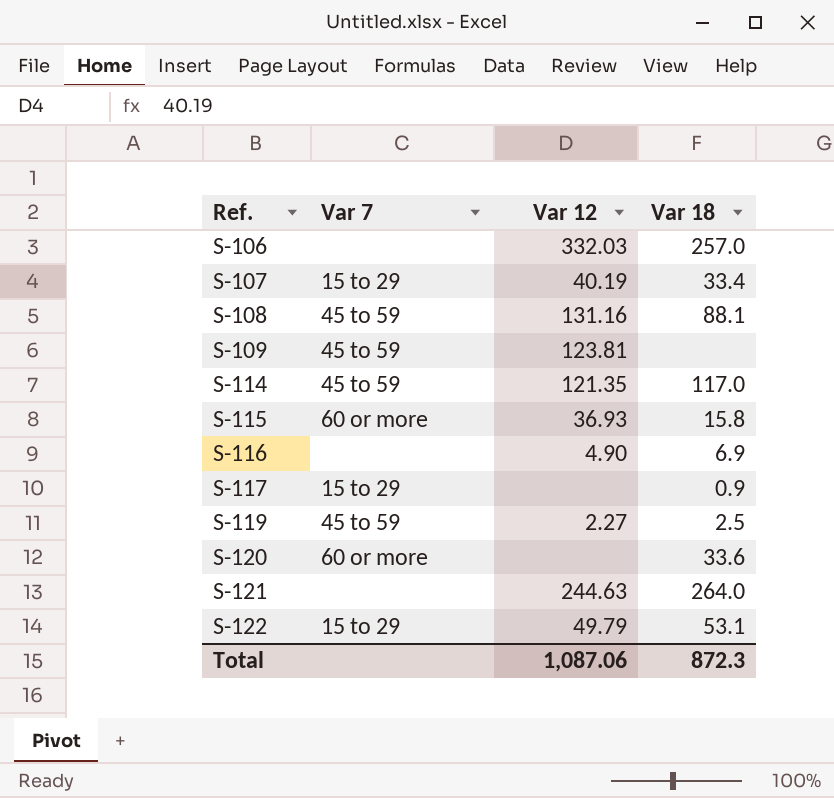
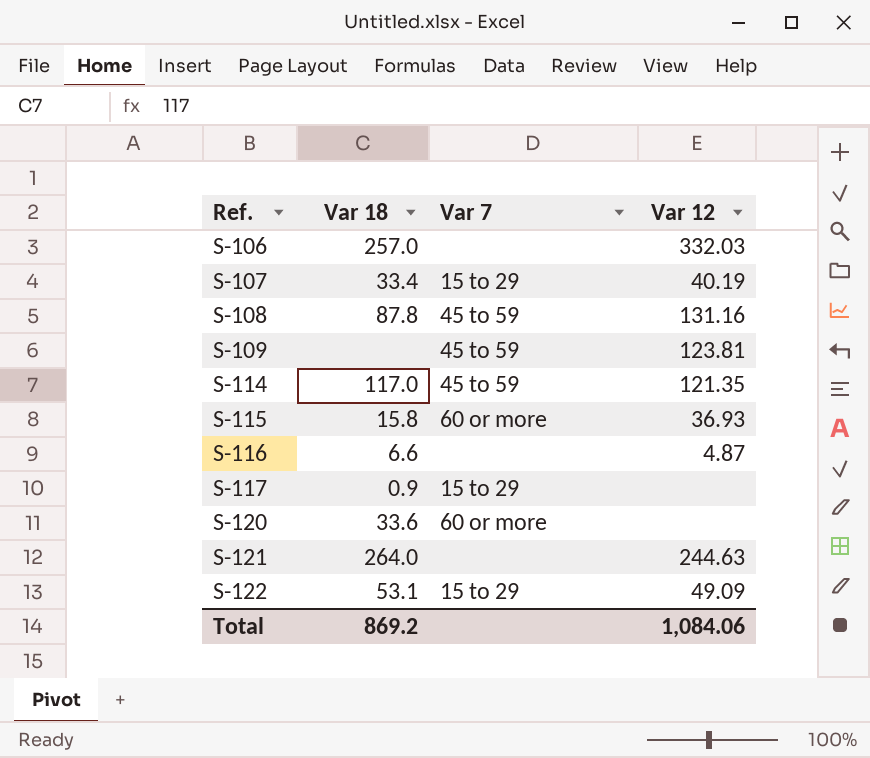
column Var 18 | position: 4 -> 2
row S-119: 45 to 59 | 2.27 | 2.5 -> none
S-108 | Var 18: 88.1 -> 87.8
S-116 | Var 18: 6.9 -> 6.6
S-116 | Var 12: 4.90 -> 4.87
S-122 | Var 12: 49.79 -> 49.09
Total | Var 18: 872.3 -> 869.2
Total | Var 12: 1,087.06 -> 1,084.06

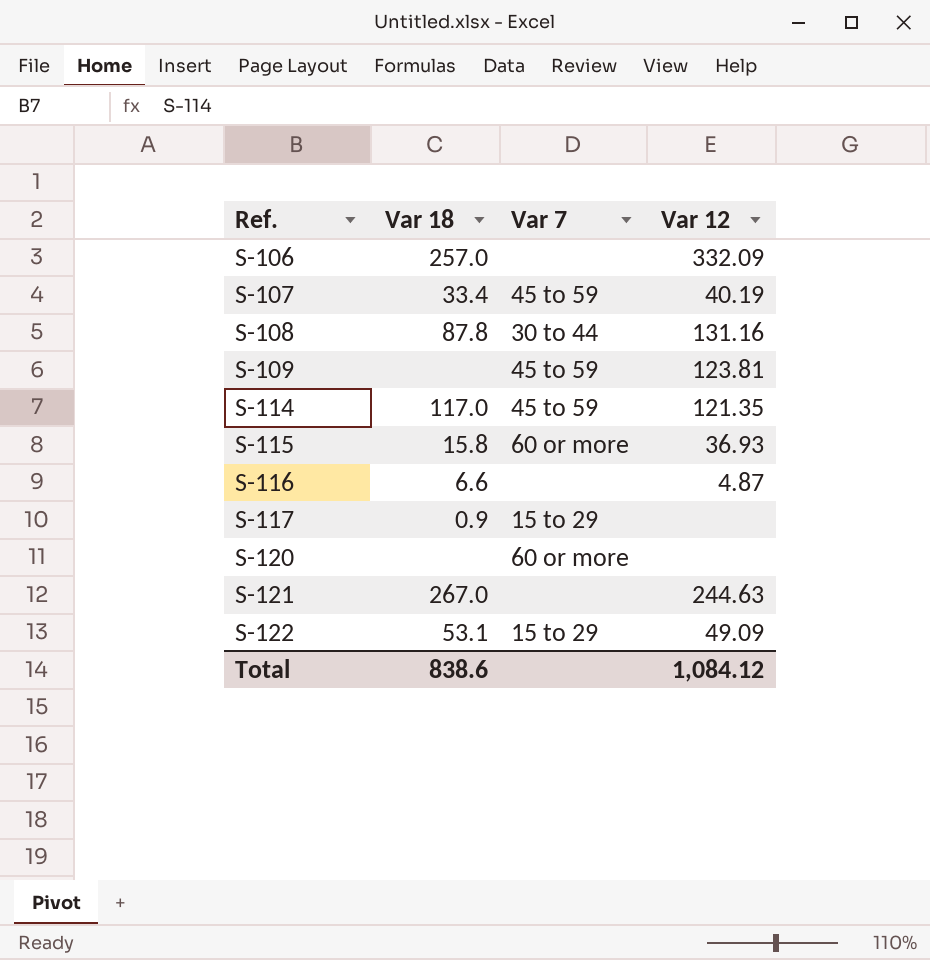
S-106 | Var 12: 332.03 -> 332.09
S-107 | Var 7: 15 to 29 -> 45 to 59
S-108 | Var 7: 45 to 59 -> 30 to 44
S-120 | Var 18: 33.6 -> none
S-121 | Var 18: 264.0 -> 267.0
Total | Var 18: 869.2 -> 838.6
Total | Var 12: 1,084.06 -> 1,084.12

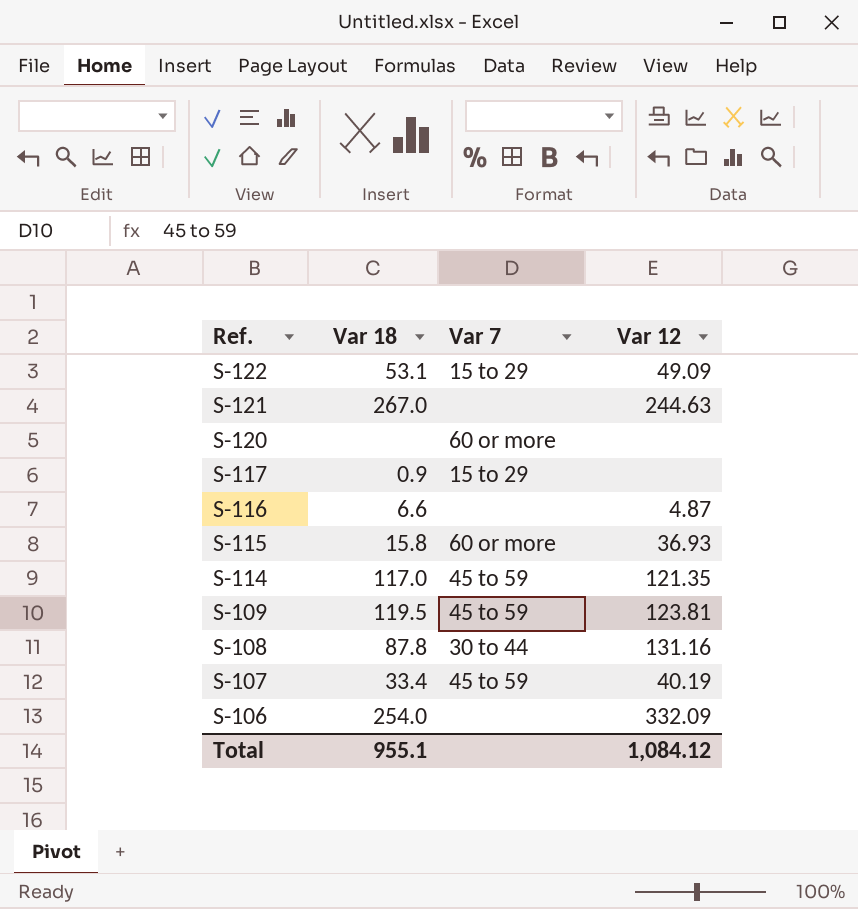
row order: Ref. ascending -> Ref. descending
S-109 | Var 18: none -> 119.5
S-106 | Var 18: 257.0 -> 254.0
Total | Var 18: 838.6 -> 955.1

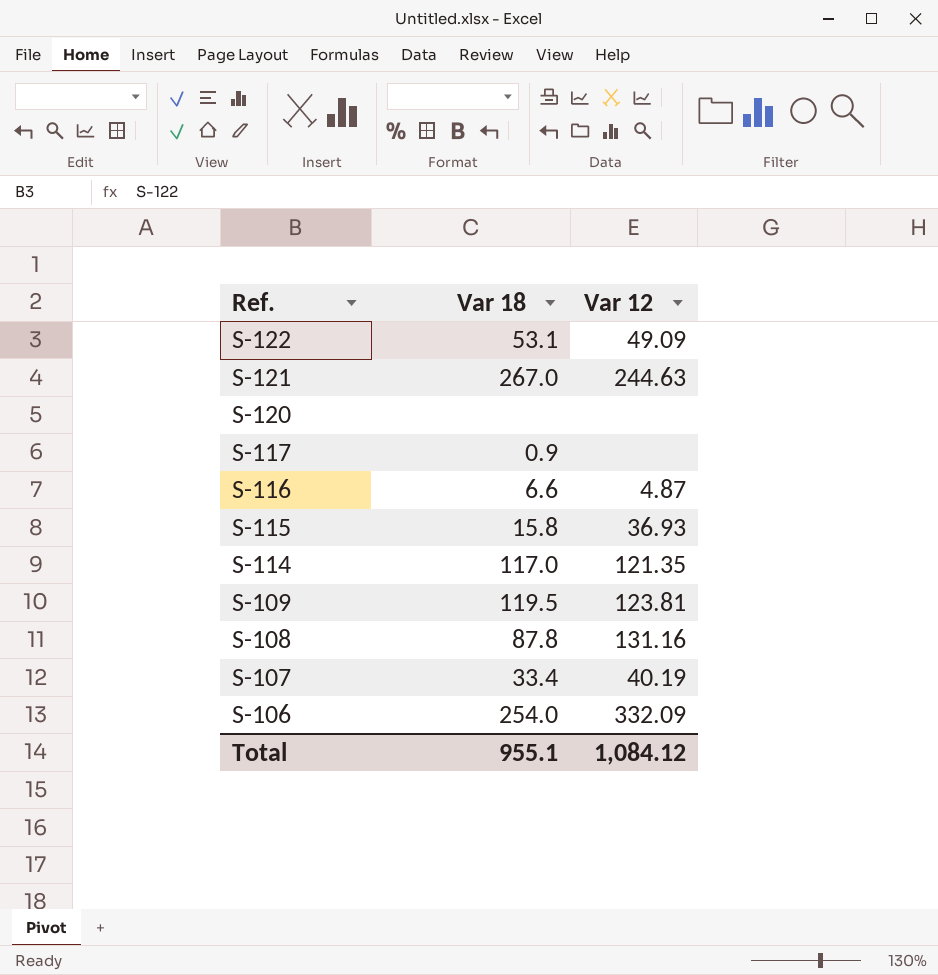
column Var 7 | position: 3 -> none

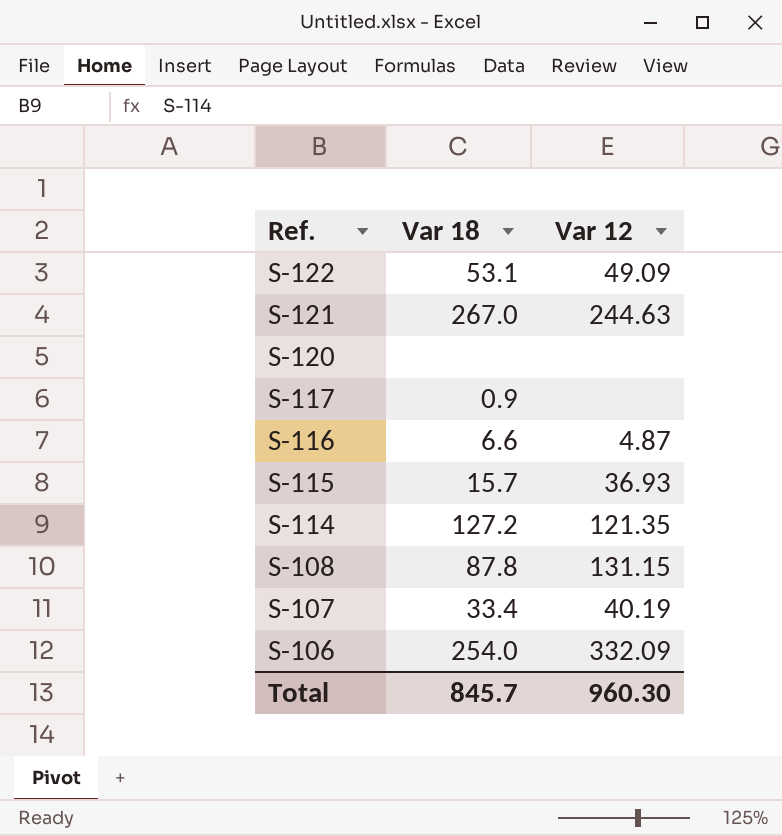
row S-109: 119.5 | 123.81 -> none
S-115 | Var 18: 15.8 -> 15.7
S-114 | Var 18: 117.0 -> 127.2
S-108 | Var 12: 131.16 -> 131.15
Total | Var 18: 955.1 -> 845.7
Total | Var 12: 1,084.12 -> 960.30

